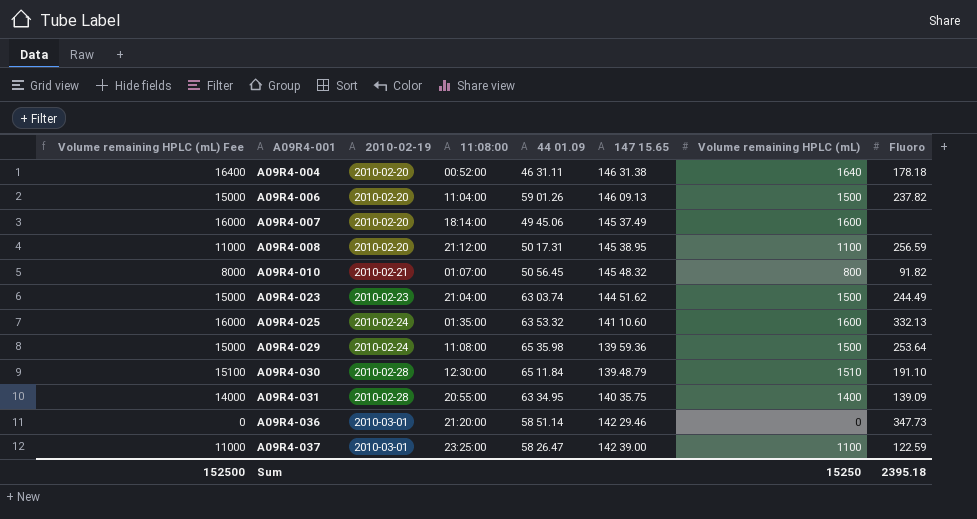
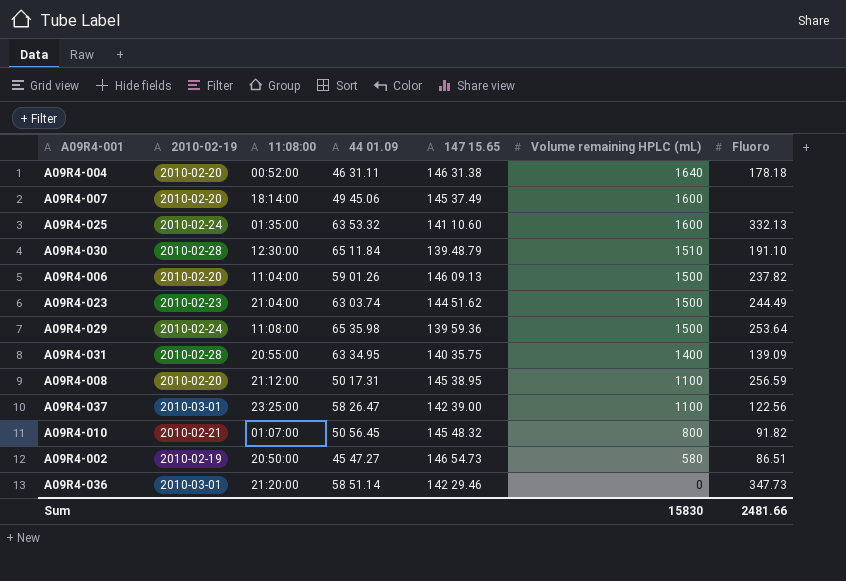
row order: A09R4-001 ascending -> Volume remaining HPLC (mL) descending
column Volume remaining HPLC (mL) Fee | formula: [Volume remaining HPLC (mL)] * 10 -> none
A09R4-037 | Fluoro: 122.59 -> 122.56
row A09R4-002: none -> 2010-02-19 | 20:50:00 | 45 47.27 | 146 54.73 | 580 | 86.51
Sum | Volume remaining HPLC (mL): 15250 -> 15830
Sum | Fluoro: 2395.18 -> 2481.66

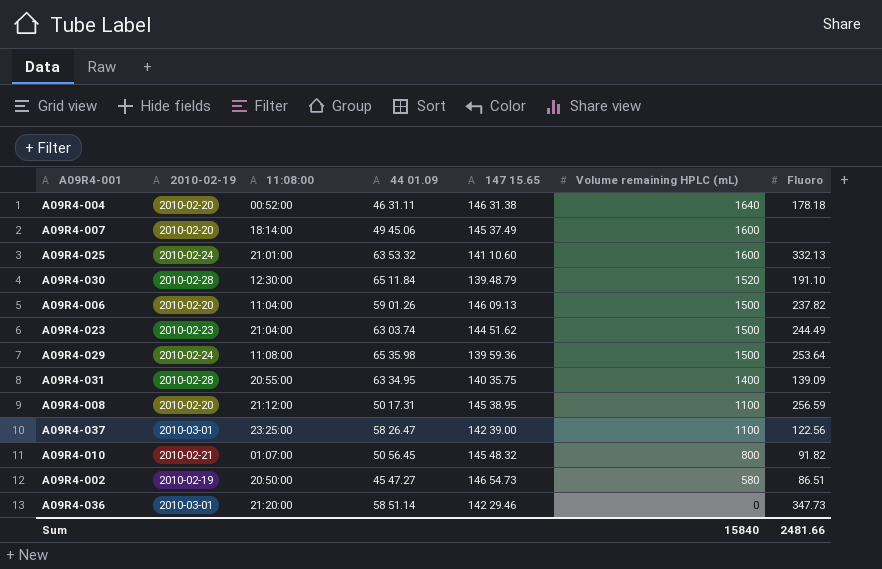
A09R4-025 | 11:08:00: 01:35:00 -> 21:01:00
A09R4-030 | Volume remaining HPLC (mL): 1510 -> 1520
Sum | Volume remaining HPLC (mL): 15830 -> 15840

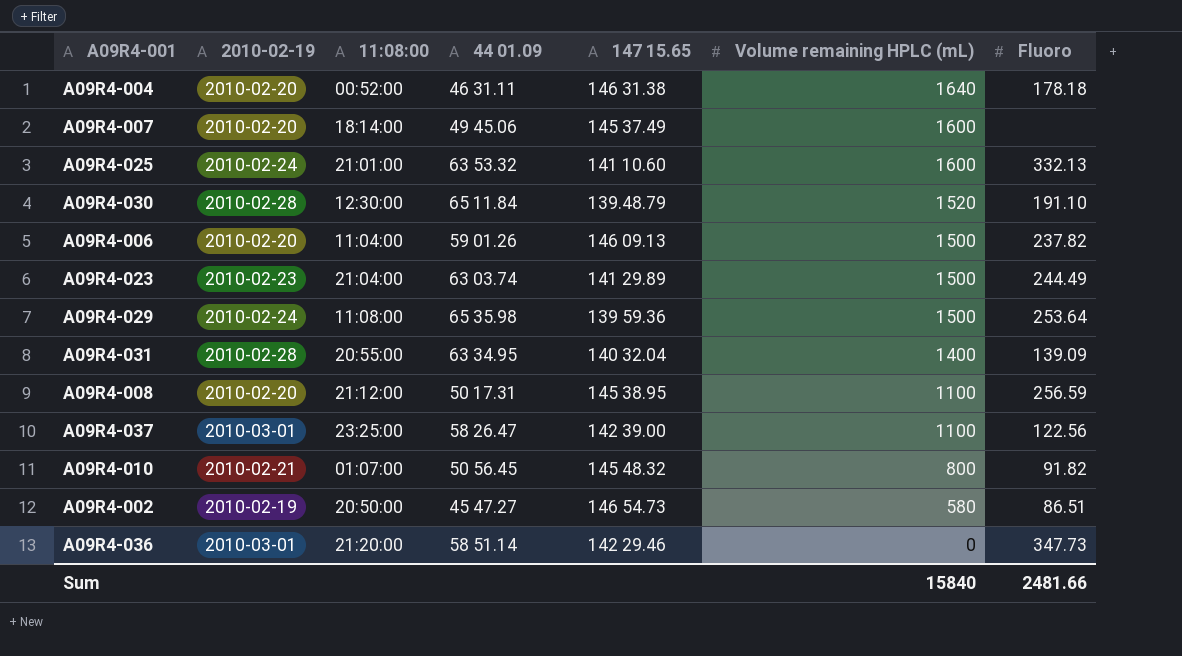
A09R4-023 | 147 15.65: 144 51.62 -> 141 29.89
A09R4-031 | 147 15.65: 140 35.75 -> 140 32.04

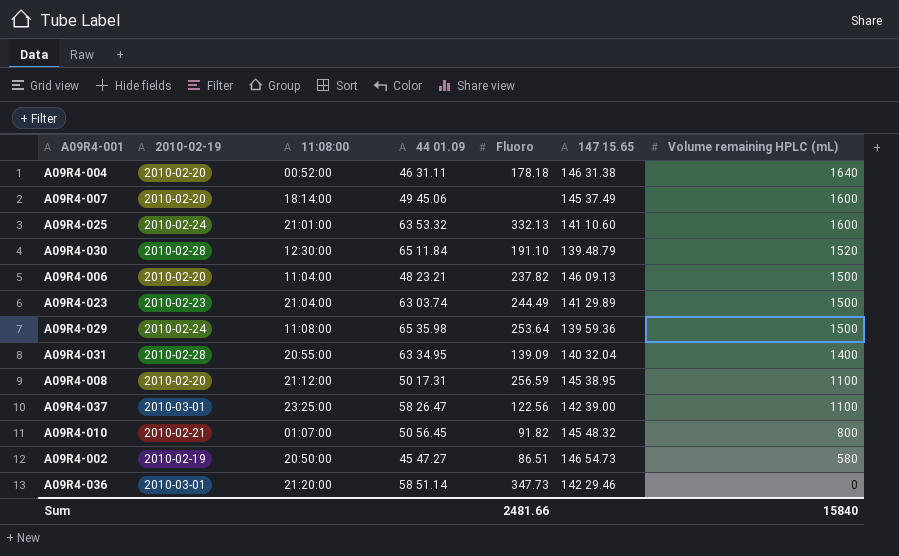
column Fluoro | position: 7 -> 5
A09R4-006 | 44 01.09: 59 01.26 -> 48 23.21

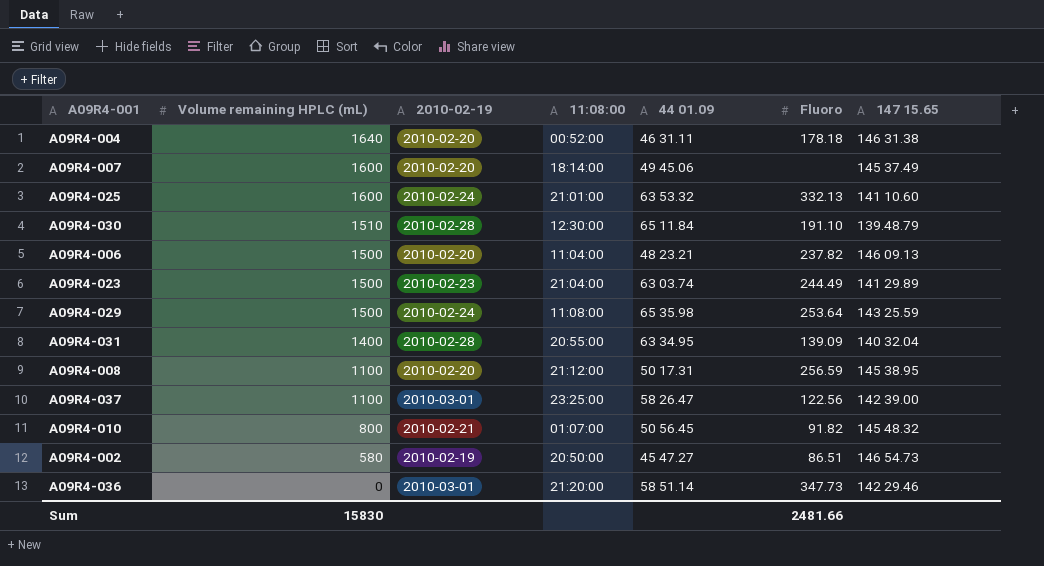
column Volume remaining HPLC (mL) | position: 7 -> 2
A09R4-030 | Volume remaining HPLC (mL): 1520 -> 1510
A09R4-029 | 147 15.65: 139 59.36 -> 143 25.59
Sum | Volume remaining HPLC (mL): 15840 -> 15830

